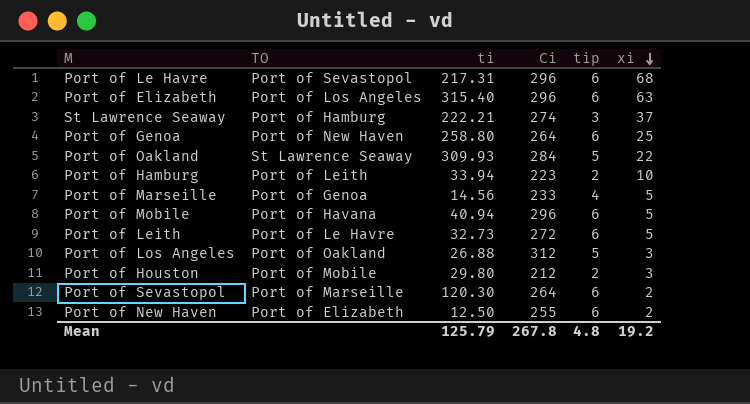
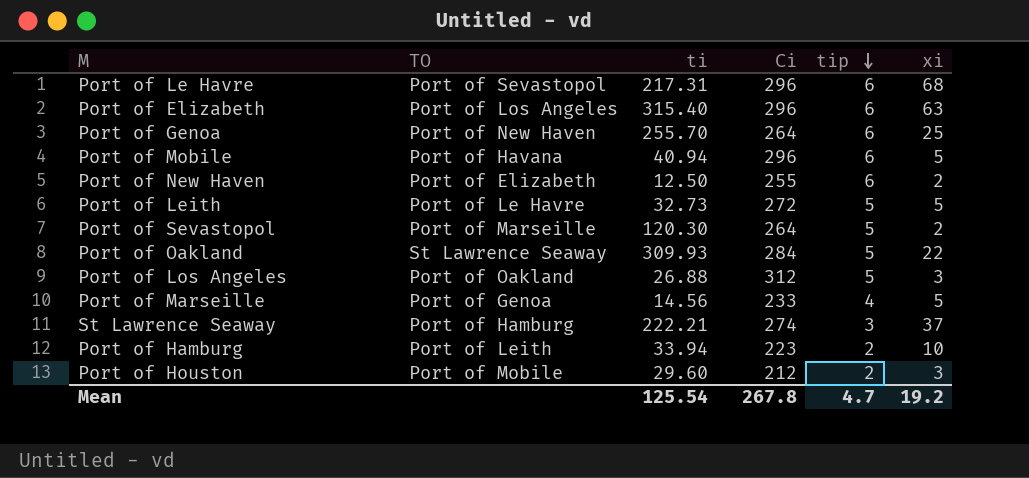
row order: xi descending -> tip descending
Port of Genoa | ti: 258.80 -> 255.70
Port of Leith | tip: 6 -> 5
Port of Sevastopol | tip: 6 -> 5
Port of Houston | ti: 29.80 -> 29.60
Mean | ti: 125.79 -> 125.54
Mean | tip: 4.8 -> 4.7

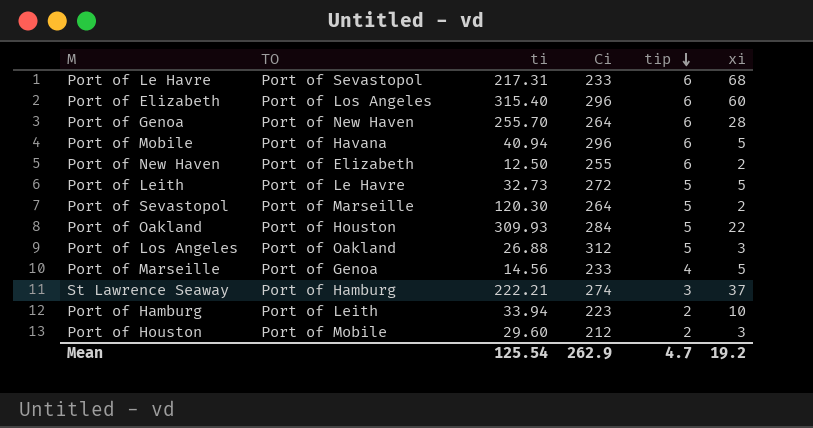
Port of Le Havre | Ci: 296 -> 233
Port of Elizabeth | xi: 63 -> 60
Port of Genoa | xi: 25 -> 28
Port of Oakland | TO: St Lawrence Seaway -> Port of Houston
Mean | Ci: 267.8 -> 262.9

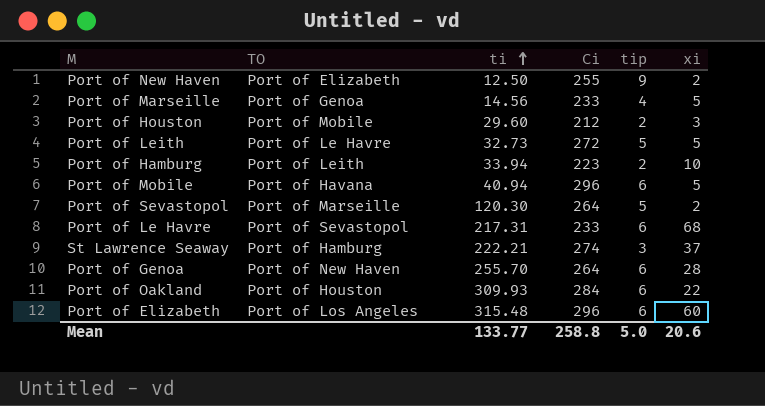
row order: tip descending -> ti ascending
row Port of Los Angeles: Port of Oakland | 26.88 | 312 | 5 | 3 -> none
Port of New Haven | tip: 6 -> 9
Port of Oakland | tip: 5 -> 6
Port of Elizabeth | ti: 315.40 -> 315.48
Mean | ti: 125.54 -> 133.77
Mean | Ci: 262.9 -> 258.8
Mean | tip: 4.7 -> 5.0
Mean | xi: 19.2 -> 20.6

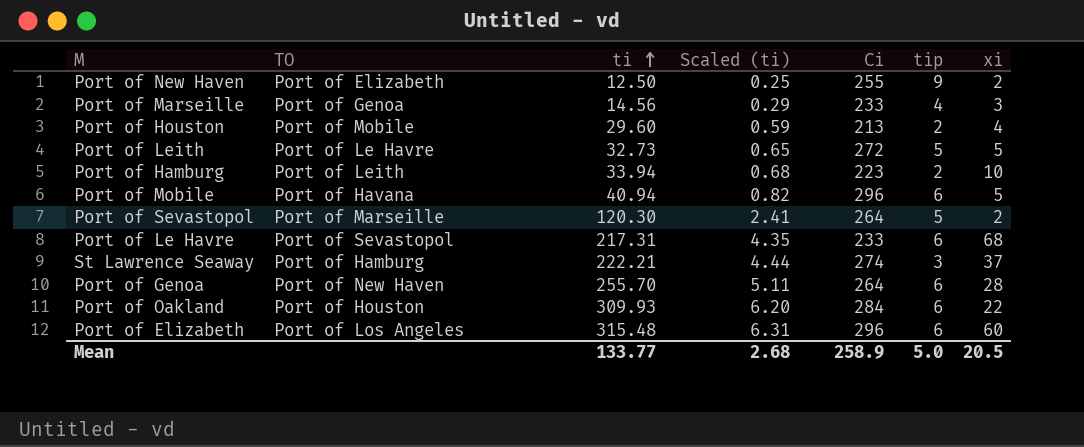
column Scaled (ti) | formula: none -> [ti] * 0.02
Port of Marseille | xi: 5 -> 3
Port of Houston | Ci: 212 -> 213
Port of Houston | xi: 3 -> 4
Mean | Ci: 258.8 -> 258.9
Mean | xi: 20.6 -> 20.5

